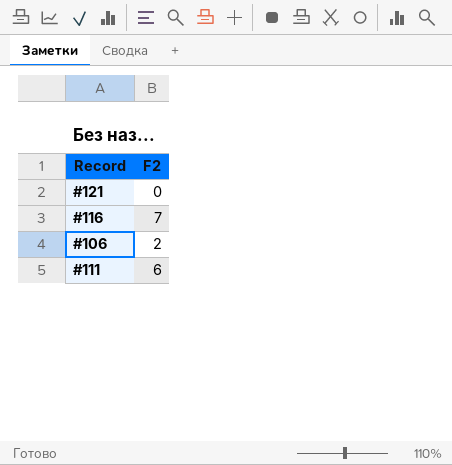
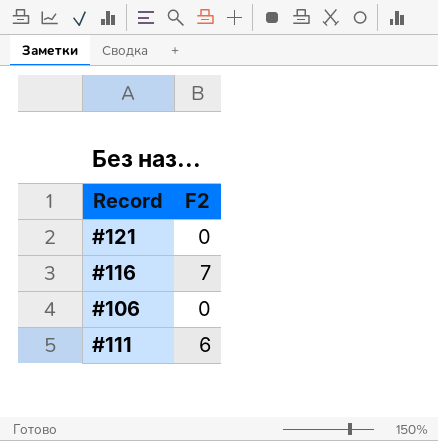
#106 | F2: 2 -> 0

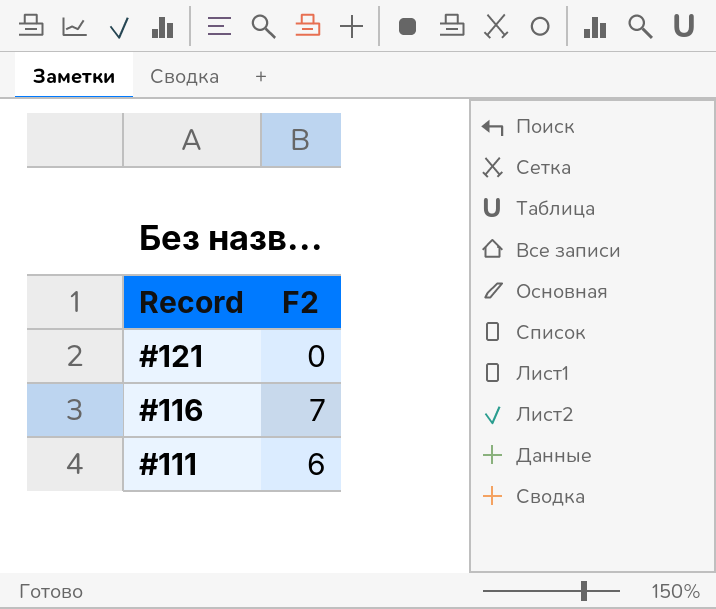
row #106: 0 -> none

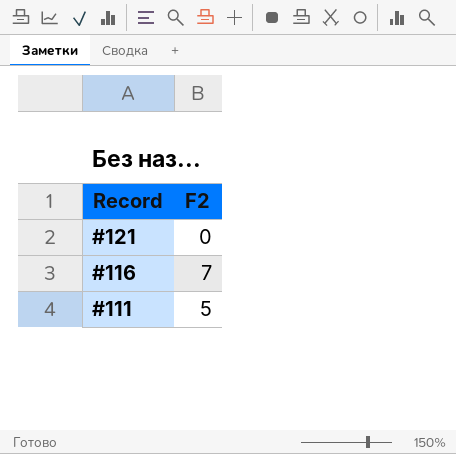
#111 | F2: 6 -> 5

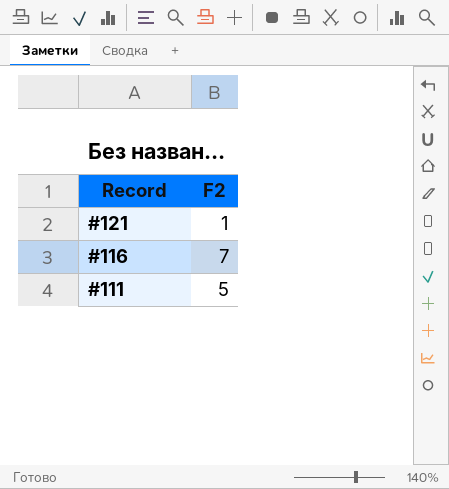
#121 | F2: 0 -> 1

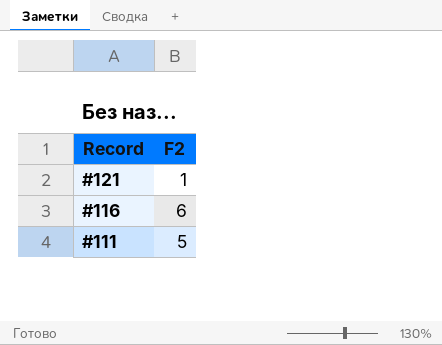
#116 | F2: 7 -> 6

